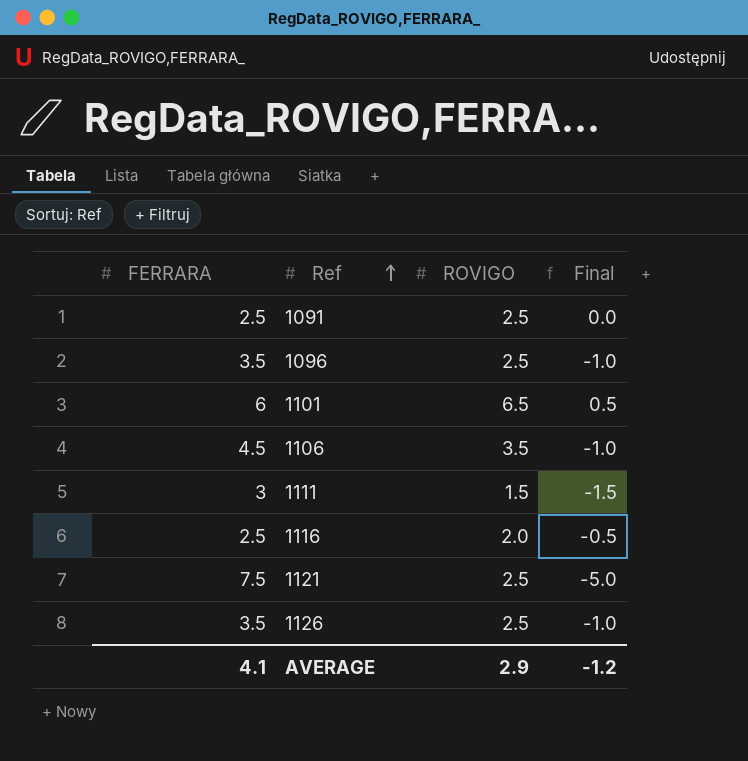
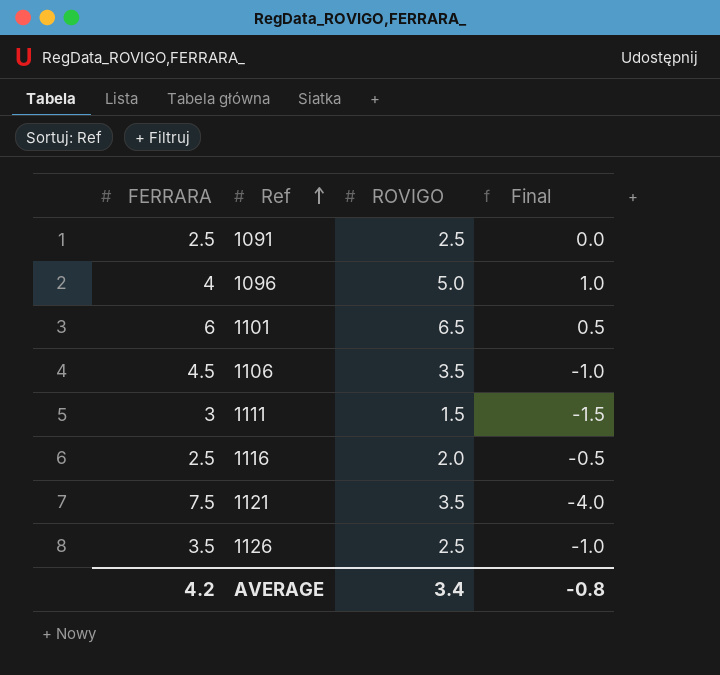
1096 | FERRARA: 3.5 -> 4
1096 | ROVIGO: 2.5 -> 5.0
1096 | Final: -1.0 -> 1.0
1121 | ROVIGO: 2.5 -> 3.5
1121 | Final: -5.0 -> -4.0
AVERAGE | FERRARA: 4.1 -> 4.2
AVERAGE | ROVIGO: 2.9 -> 3.4
AVERAGE | Final: -1.2 -> -0.8

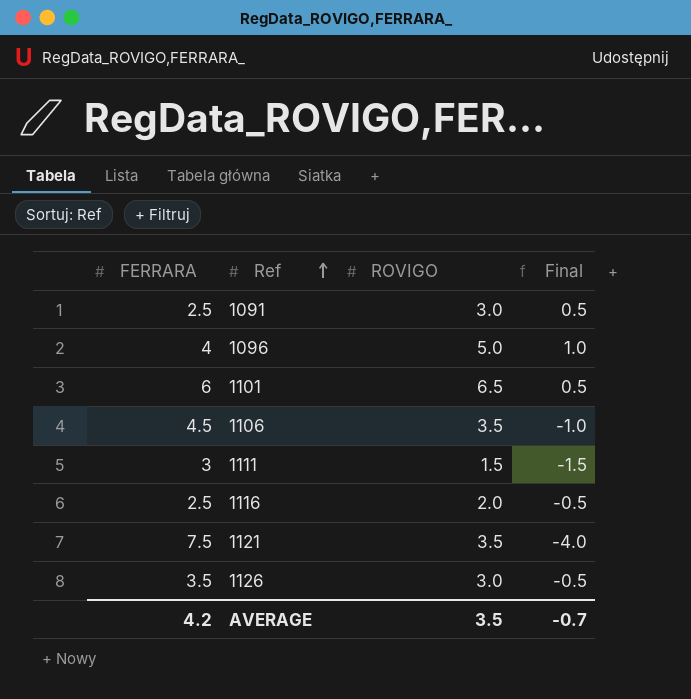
1091 | ROVIGO: 2.5 -> 3.0
1091 | Final: 0.0 -> 0.5
1126 | ROVIGO: 2.5 -> 3.0
1126 | Final: -1.0 -> -0.5
AVERAGE | ROVIGO: 3.4 -> 3.5
AVERAGE | Final: -0.8 -> -0.7

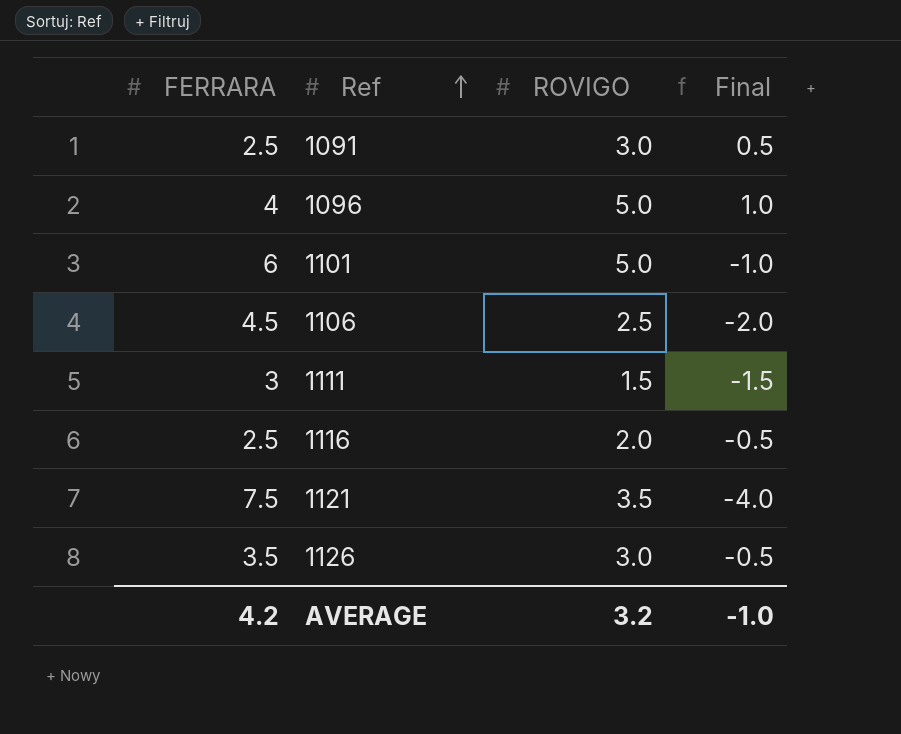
1101 | ROVIGO: 6.5 -> 5.0
1101 | Final: 0.5 -> -1.0
1106 | ROVIGO: 3.5 -> 2.5
1106 | Final: -1.0 -> -2.0
AVERAGE | ROVIGO: 3.5 -> 3.2
AVERAGE | Final: -0.7 -> -1.0

